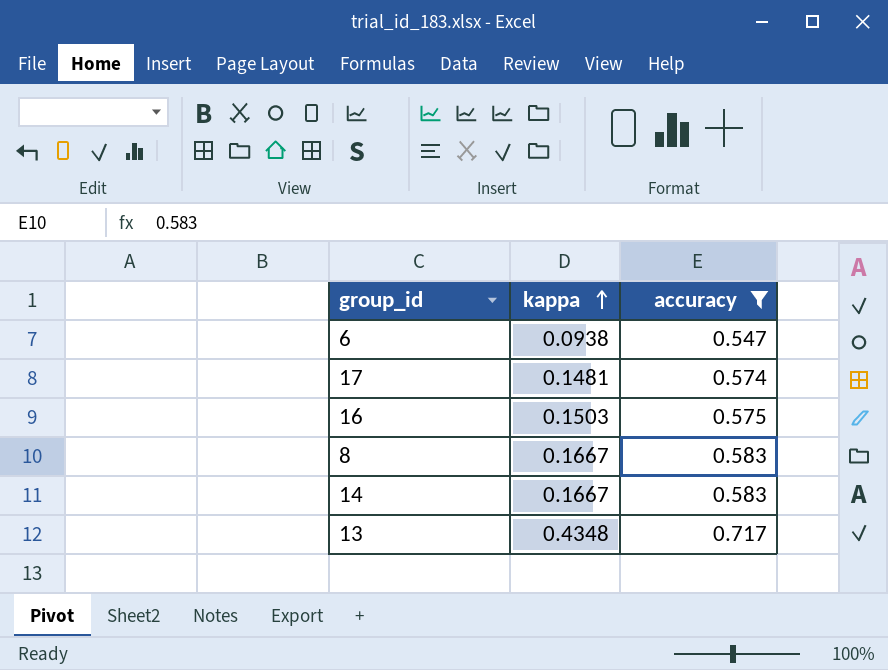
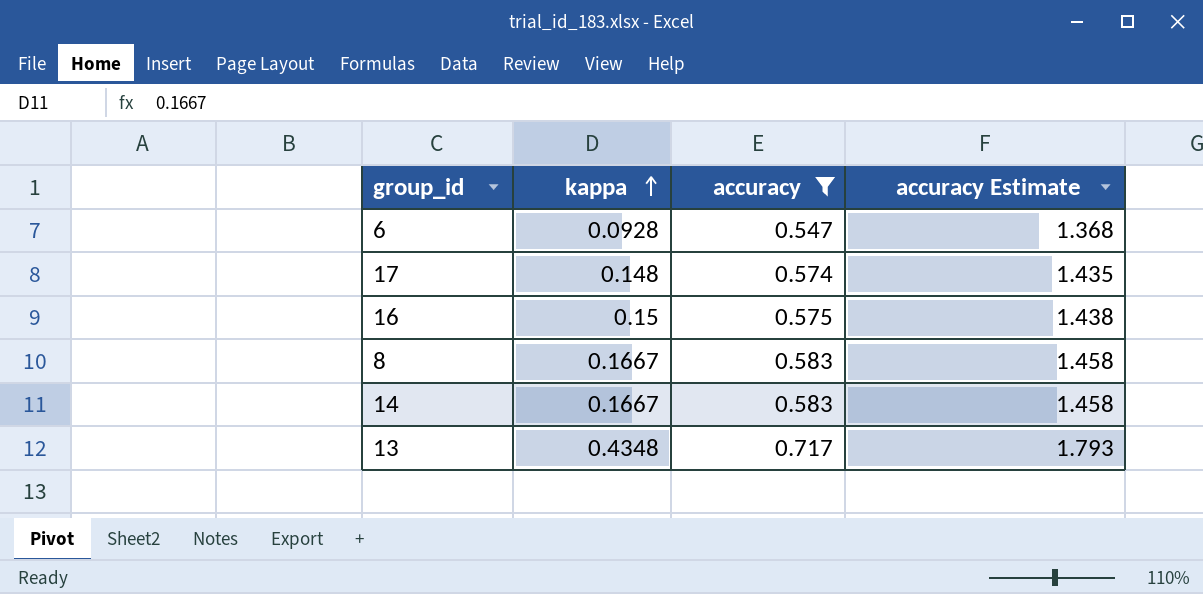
column accuracy Estimate | formula: none -> [accuracy] * 2.5
6 | kappa: 0.0938 -> 0.0928
17 | kappa: 0.1481 -> 0.148
16 | kappa: 0.1503 -> 0.15

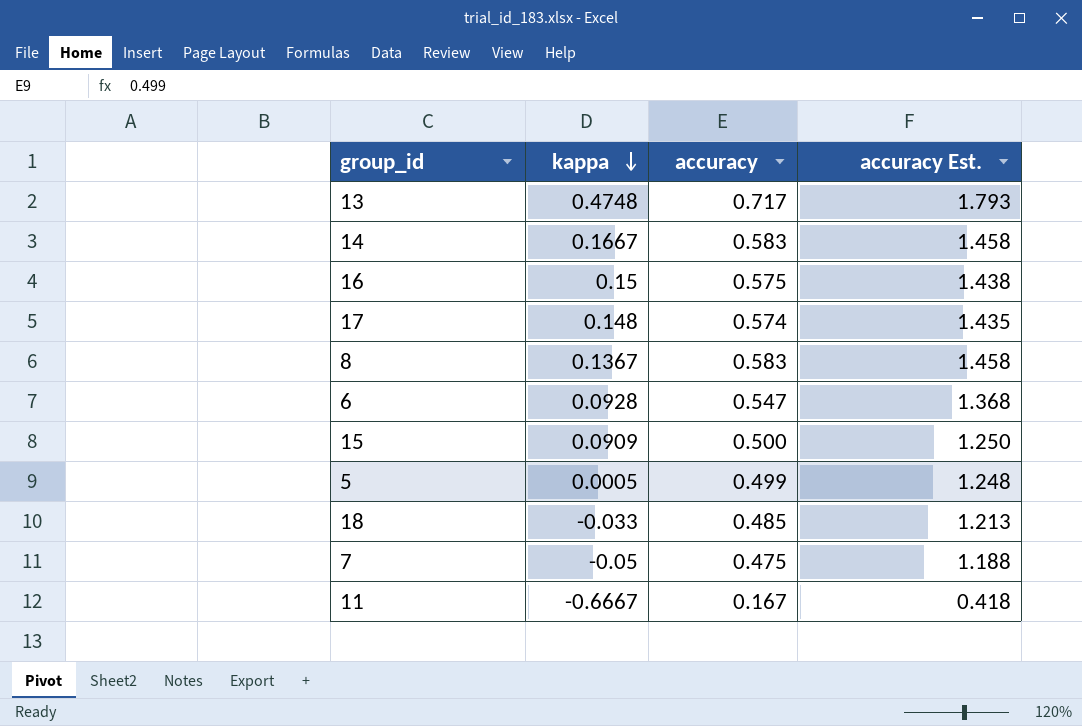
filter: accuracy >= 0.547 -> none
row order: kappa ascending -> kappa descending
column name: accuracy Estimate -> accuracy Est.
13 | kappa: 0.4348 -> 0.4748
8 | kappa: 0.1667 -> 0.1367

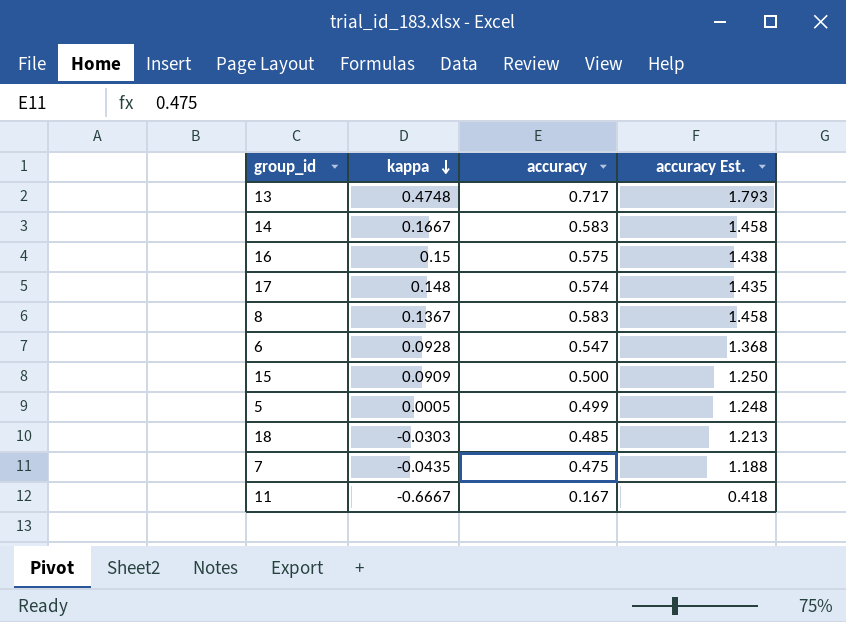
18 | kappa: -0.033 -> -0.0303
7 | kappa: -0.05 -> -0.0435

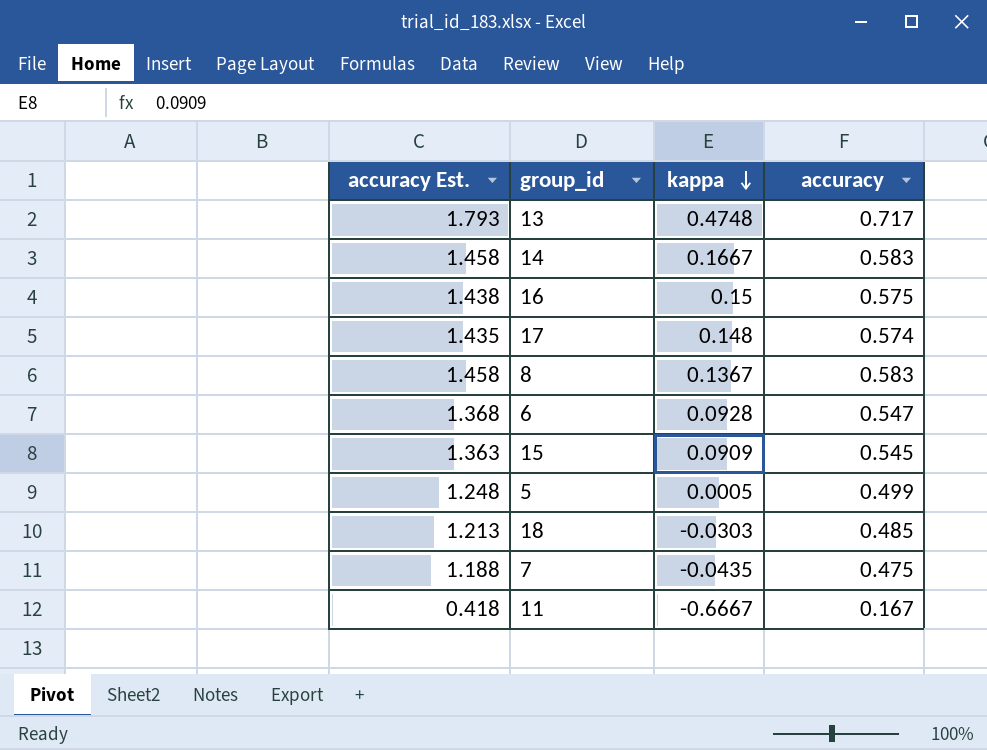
column accuracy Est. | position: 4 -> 1
15 | accuracy Est.: 1.250 -> 1.363
15 | accuracy: 0.500 -> 0.545

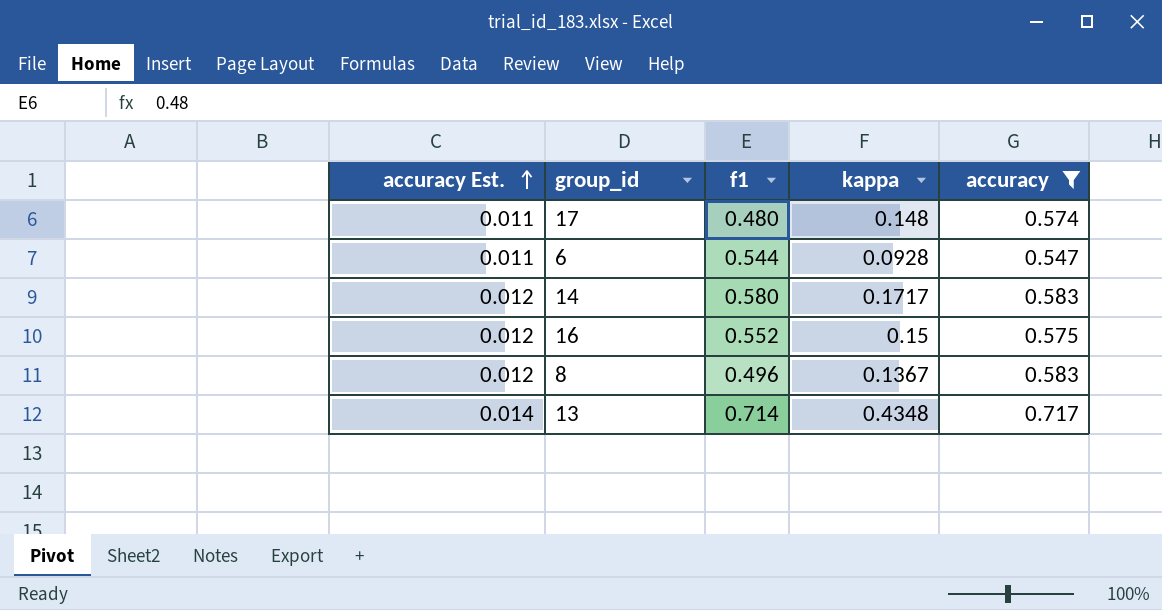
filter: none -> accuracy >= 0.547
row order: kappa descending -> accuracy Est. ascending
column accuracy Est. | formula: [accuracy] * 2.5 -> [accuracy] * 0.02
column f1 | position: none -> 3
14 | kappa: 0.1667 -> 0.1717
13 | kappa: 0.4748 -> 0.4348

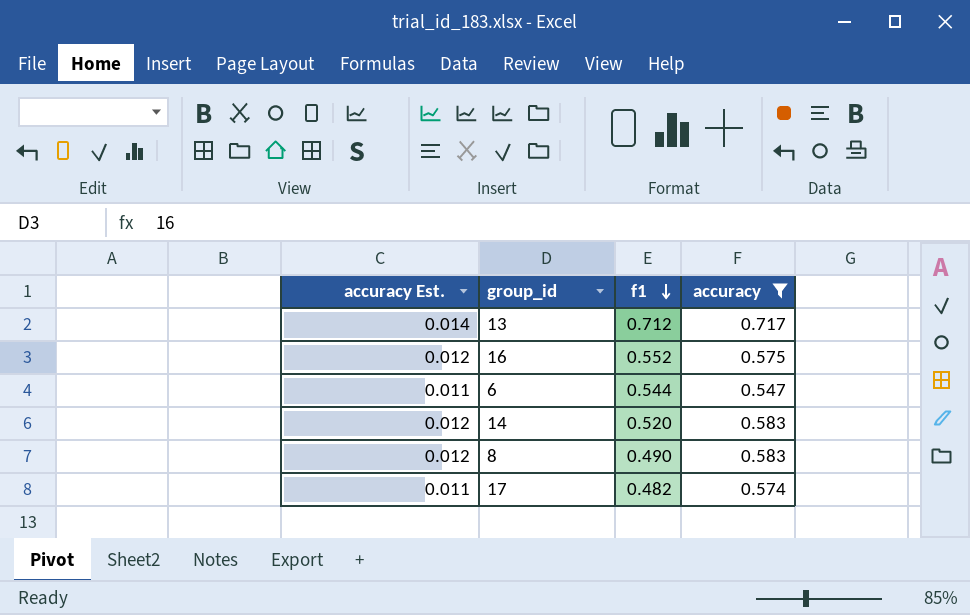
row order: accuracy Est. ascending -> f1 descending
column kappa | position: 4 -> none
13 | f1: 0.714 -> 0.712
14 | f1: 0.580 -> 0.520
8 | f1: 0.496 -> 0.490
17 | f1: 0.480 -> 0.482

